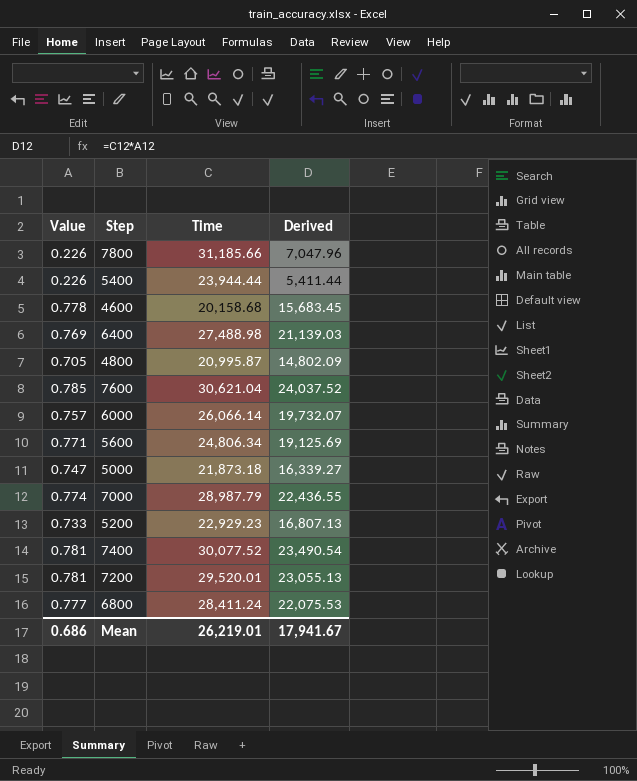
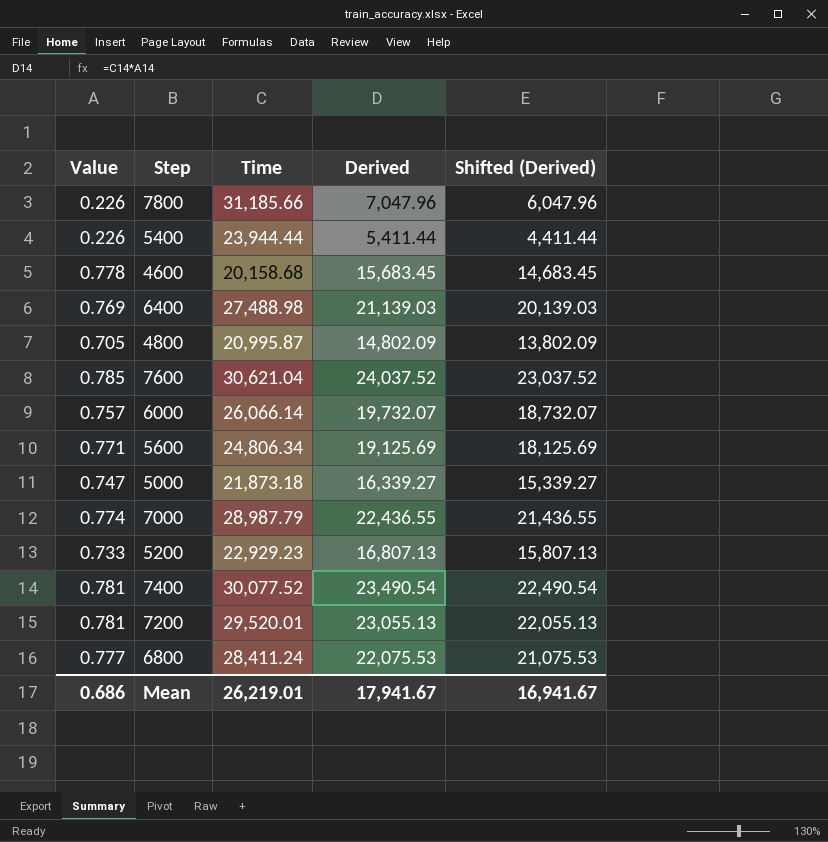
column Shifted (Derived) | formula: none -> [Derived] - 1000

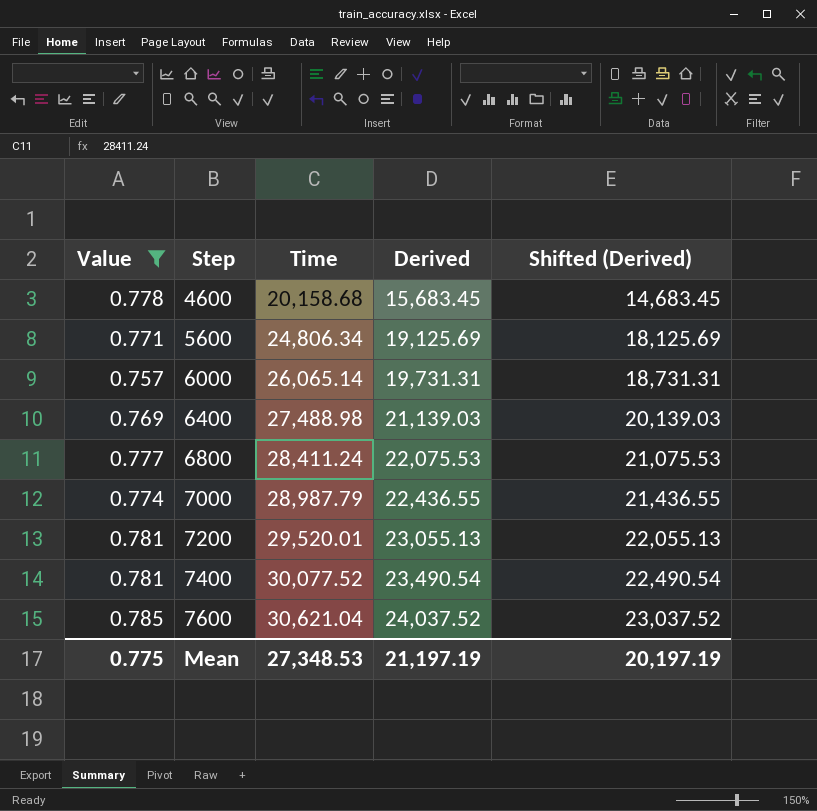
filter: none -> Value >= 0.757
row order: none -> Step ascending
6000 | Time: 26,066.14 -> 26,065.14
6000 | Derived: 19,732.07 -> 19,731.31
6000 | Shifted (Derived): 18,732.07 -> 18,731.31
Mean | Value: 0.686 -> 0.775
Mean | Time: 26,219.01 -> 27,348.53
Mean | Derived: 17,941.67 -> 21,197.19
Mean | Shifted (Derived): 16,941.67 -> 20,197.19

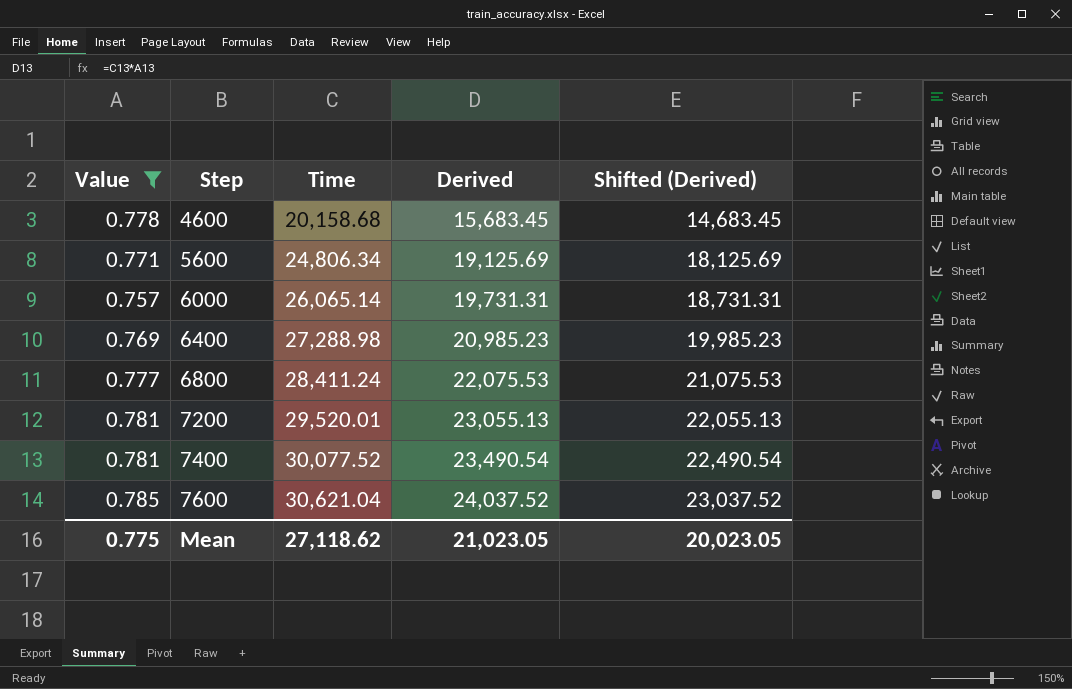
row 7000: 0.774 | 28,987.79 | 22,436.55 | 21,436.55 -> none
6400 | Time: 27,488.98 -> 27,288.98
6400 | Derived: 21,139.03 -> 20,985.23
6400 | Shifted (Derived): 20,139.03 -> 19,985.23
Mean | Time: 27,348.53 -> 27,118.62
Mean | Derived: 21,197.19 -> 21,023.05
Mean | Shifted (Derived): 20,197.19 -> 20,023.05

